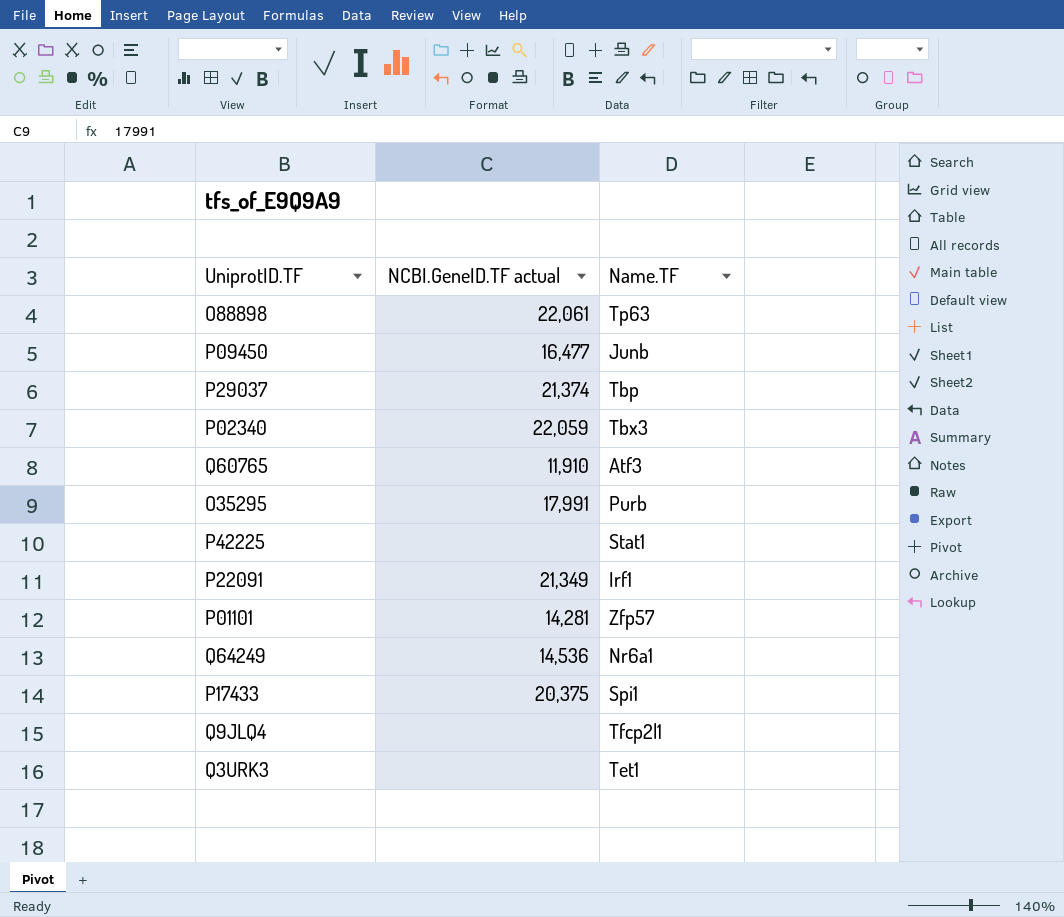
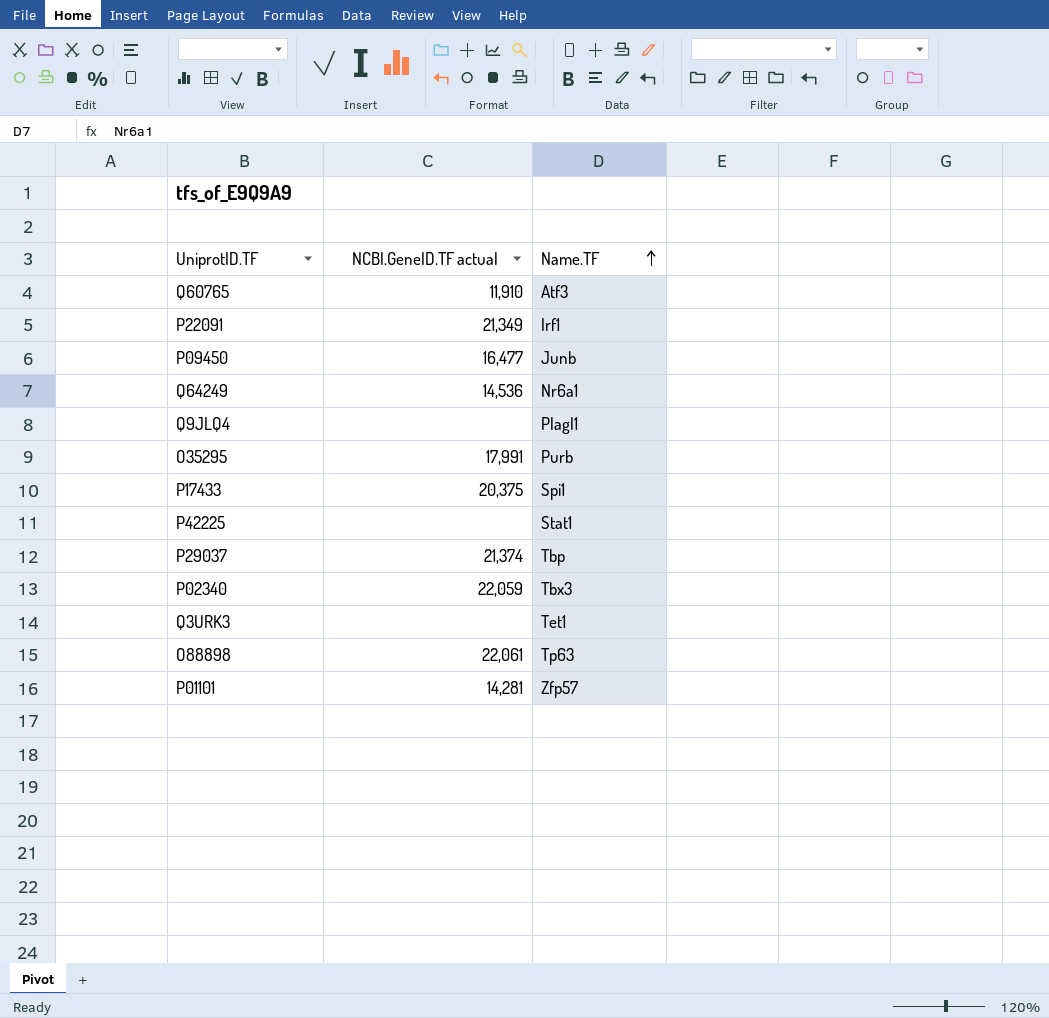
row order: none -> Name.TF ascending
Q9JLQ4 | Name.TF: Tfcp2l1 -> Plagl1

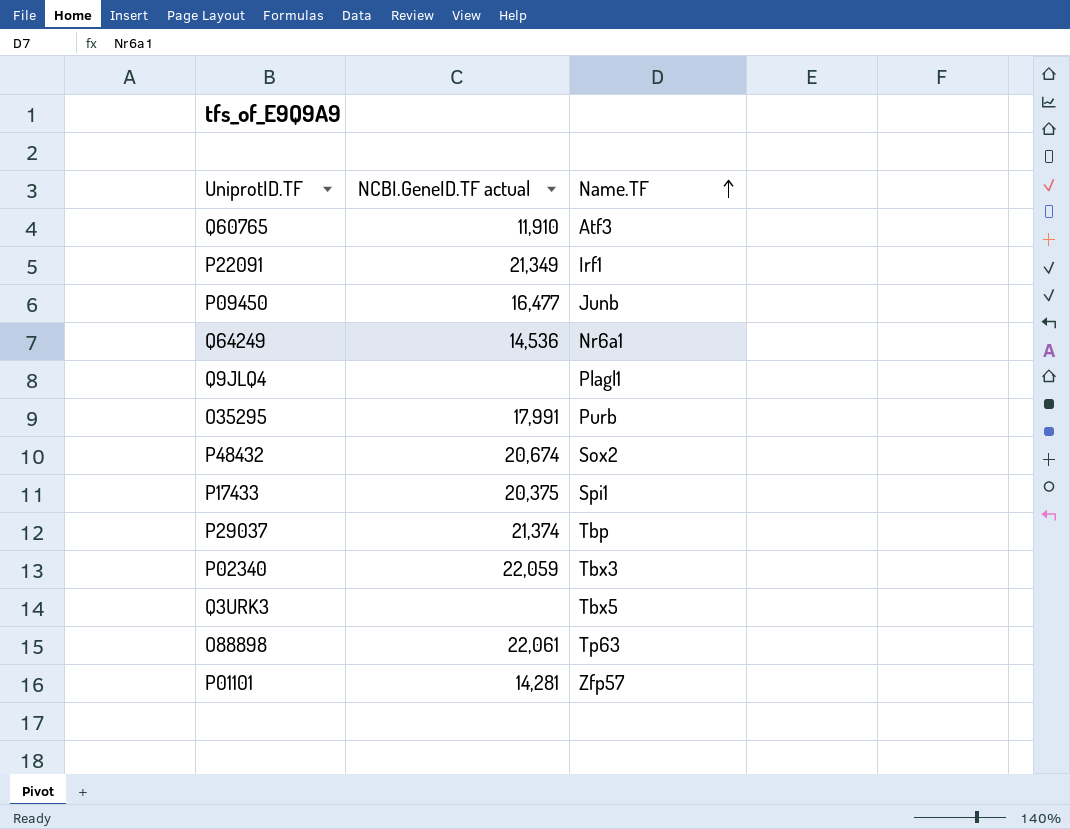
row P42225: none | Stat1 -> none
row P48432: none -> 20,674 | Sox2
Q3URK3 | Name.TF: Tet1 -> Tbx5

